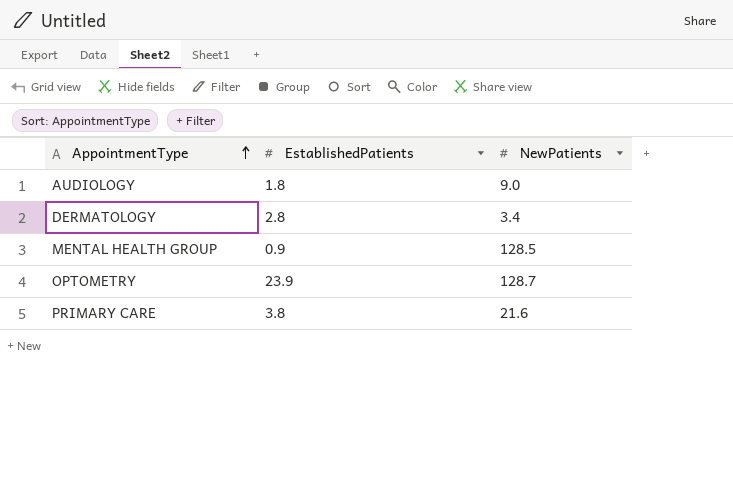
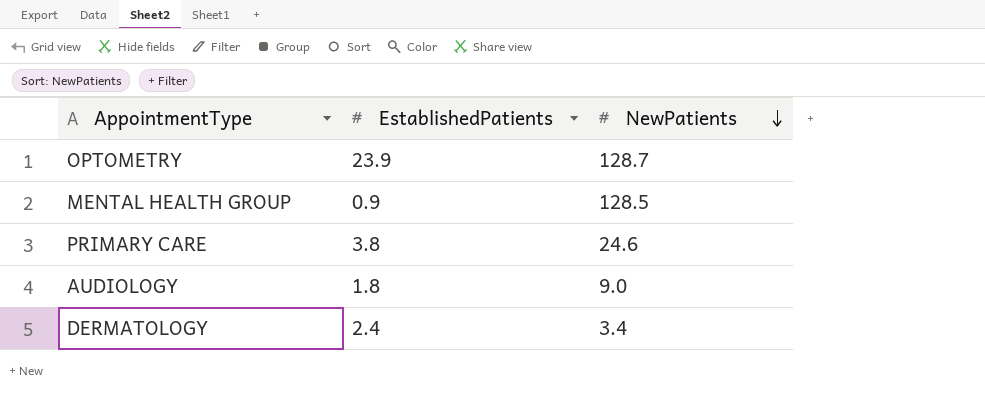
row order: AppointmentType ascending -> NewPatients descending
PRIMARY CARE | NewPatients: 21.6 -> 24.6
DERMATOLOGY | EstablishedPatients: 2.8 -> 2.4

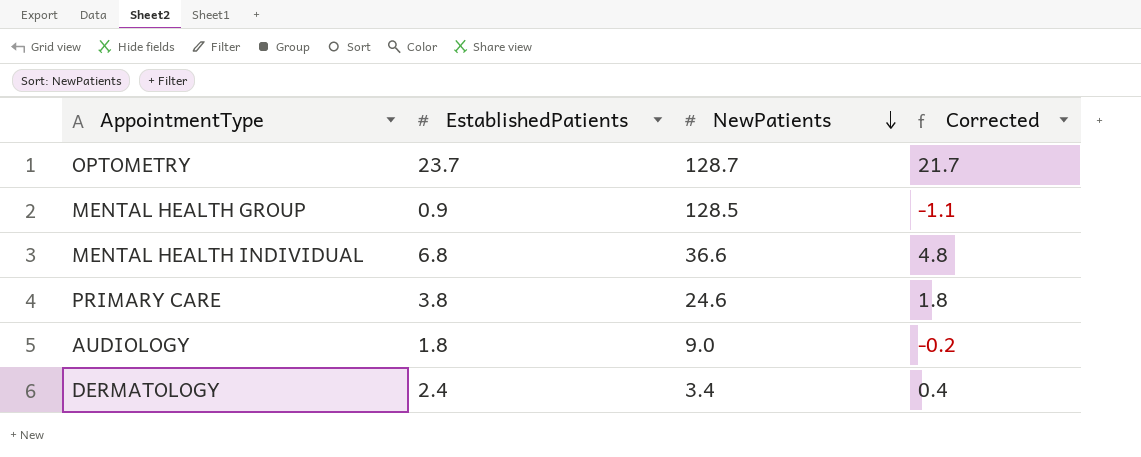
column Corrected | formula: none -> [EstablishedPatients] - 2
OPTOMETRY | EstablishedPatients: 23.9 -> 23.7
row MENTAL HEALTH INDIVIDUAL: none -> 6.8 | 36.6 | 4.8

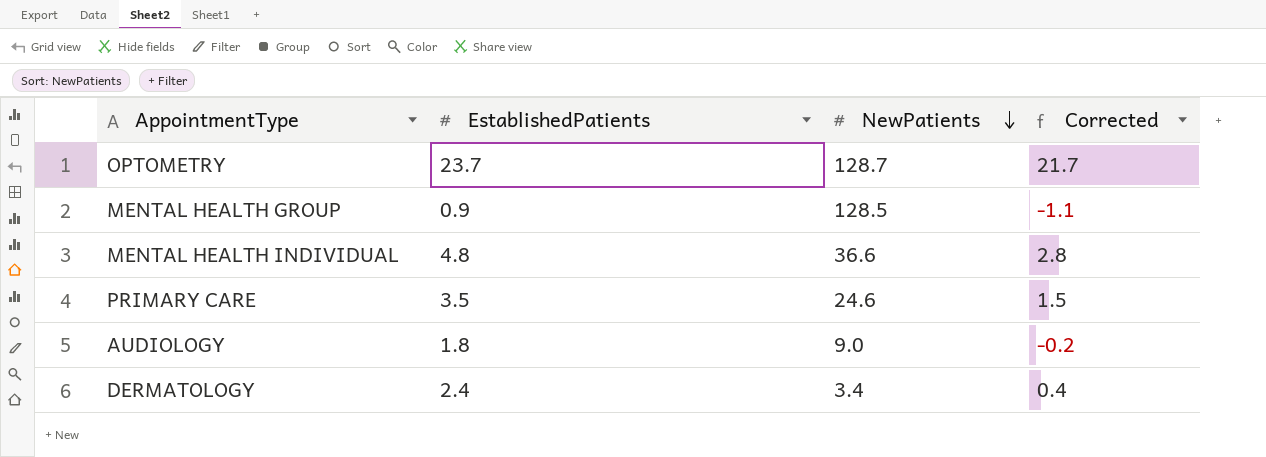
MENTAL HEALTH INDIVIDUAL | EstablishedPatients: 6.8 -> 4.8
MENTAL HEALTH INDIVIDUAL | Corrected: 4.8 -> 2.8
PRIMARY CARE | EstablishedPatients: 3.8 -> 3.5
PRIMARY CARE | Corrected: 1.8 -> 1.5

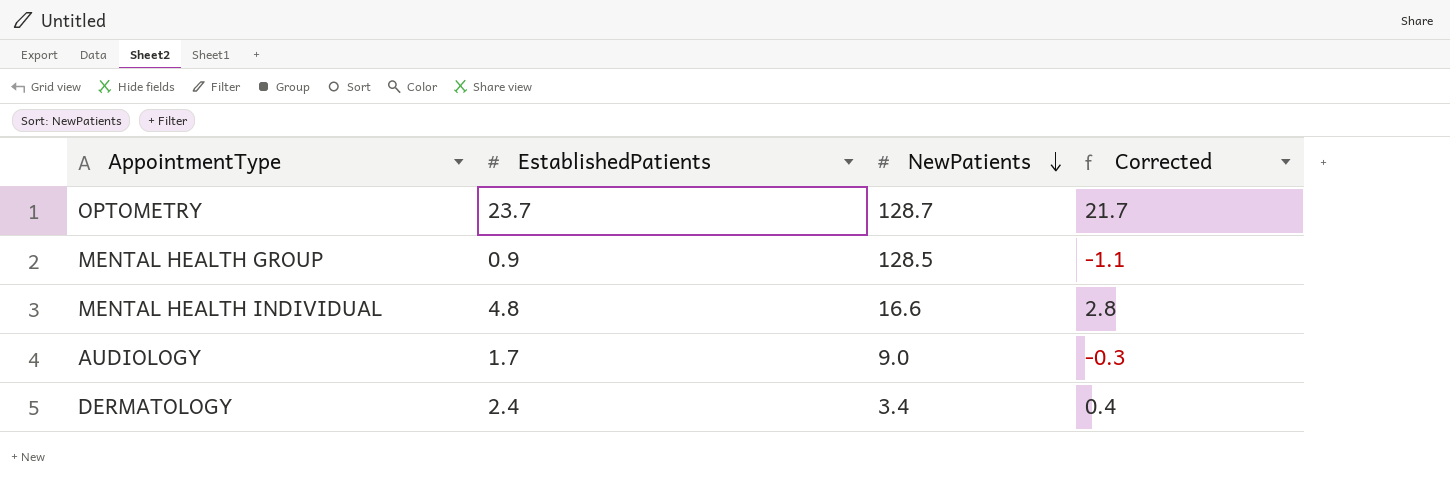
row PRIMARY CARE: 3.5 | 24.6 | 1.5 -> none
MENTAL HEALTH INDIVIDUAL | NewPatients: 36.6 -> 16.6
AUDIOLOGY | EstablishedPatients: 1.8 -> 1.7
AUDIOLOGY | Corrected: -0.2 -> -0.3

